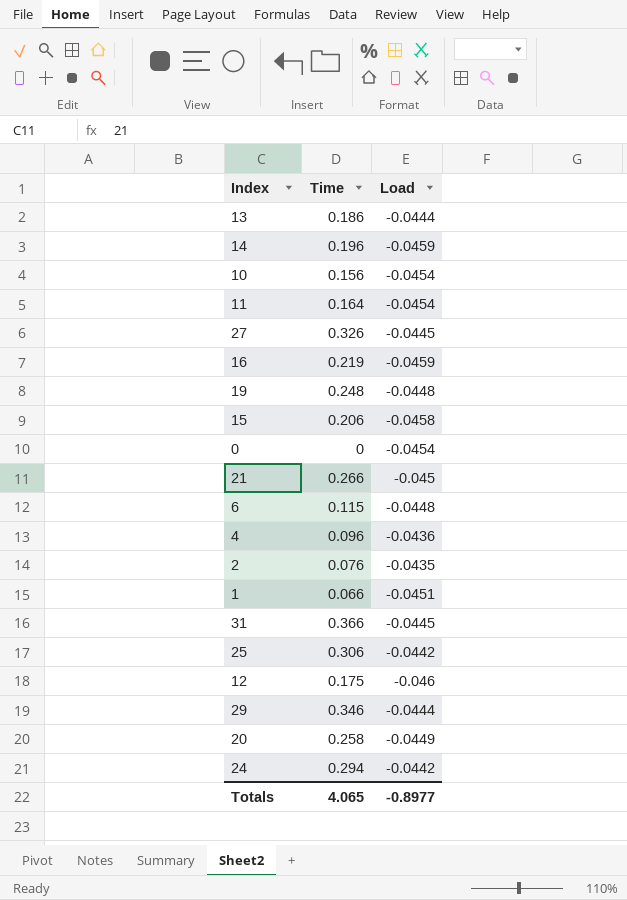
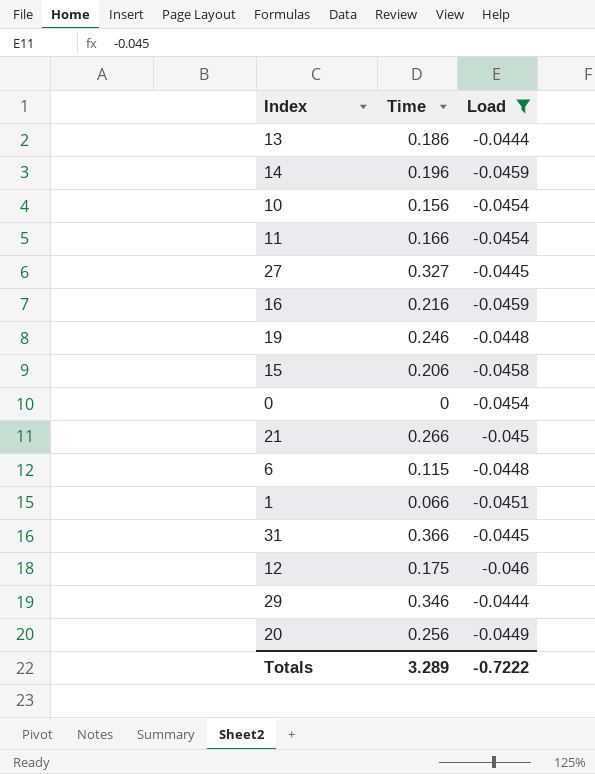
filter: none -> Load <= -0.0444
11 | Time: 0.164 -> 0.166
27 | Time: 0.326 -> 0.327
16 | Time: 0.219 -> 0.216
19 | Time: 0.248 -> 0.246
20 | Time: 0.258 -> 0.256
Totals | Time: 4.065 -> 3.289
Totals | Load: -0.8977 -> -0.7222

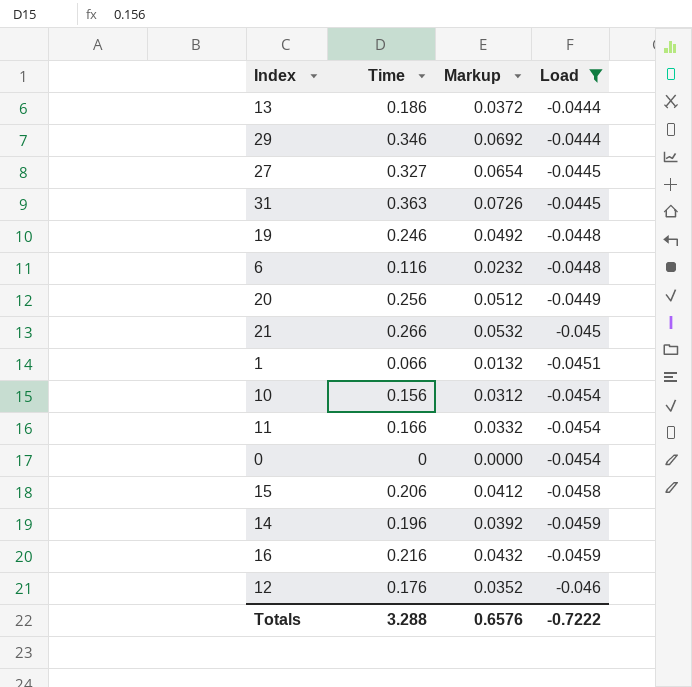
row order: none -> Load descending
column Markup | formula: none -> [Time] * 0.2
31 | Time: 0.366 -> 0.363
6 | Time: 0.115 -> 0.116
12 | Time: 0.175 -> 0.176
Totals | Time: 3.289 -> 3.288

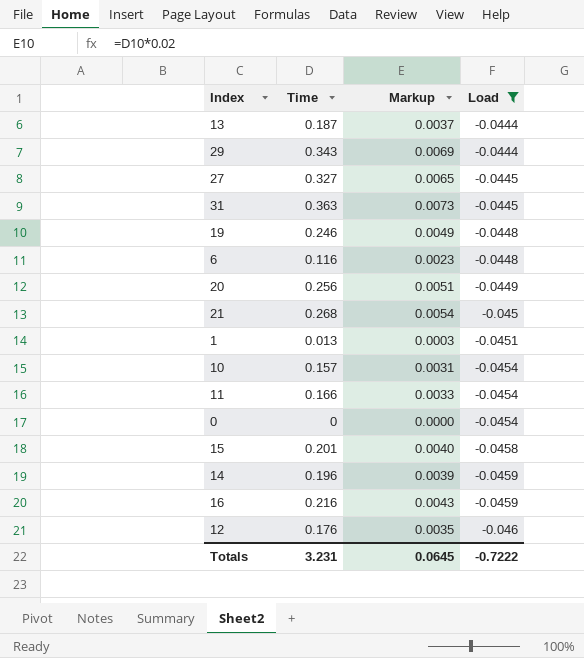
column Markup | formula: [Time] * 0.2 -> [Time] * 0.02
13 | Time: 0.186 -> 0.187
29 | Time: 0.346 -> 0.343
21 | Time: 0.266 -> 0.268
1 | Time: 0.066 -> 0.013
10 | Time: 0.156 -> 0.157
15 | Time: 0.206 -> 0.201
Totals | Time: 3.288 -> 3.231
Totals | Markup: 0.6576 -> 0.0645

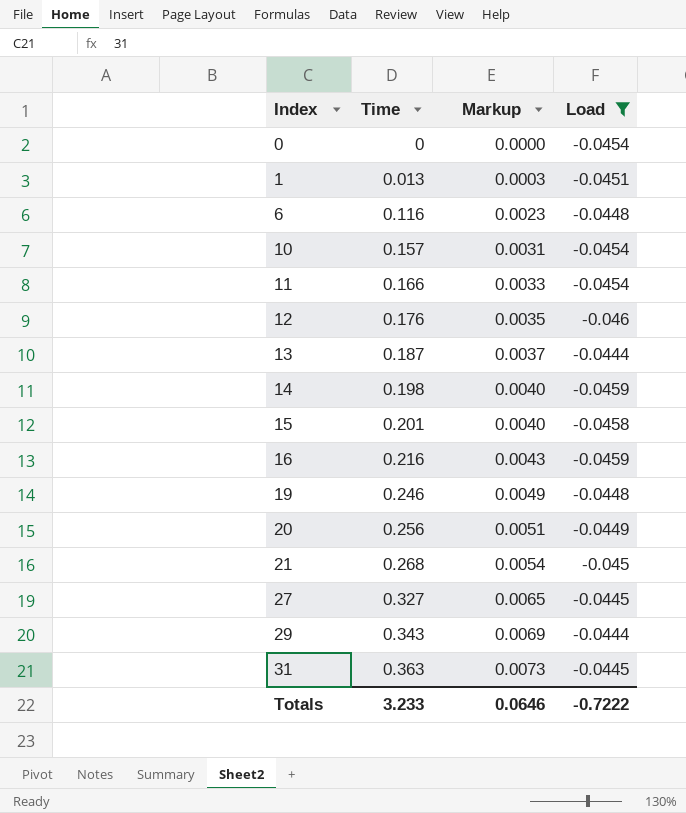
row order: Load descending -> Index ascending
14 | Time: 0.196 -> 0.198
14 | Markup: 0.0039 -> 0.0040
Totals | Time: 3.231 -> 3.233
Totals | Markup: 0.0645 -> 0.0646

